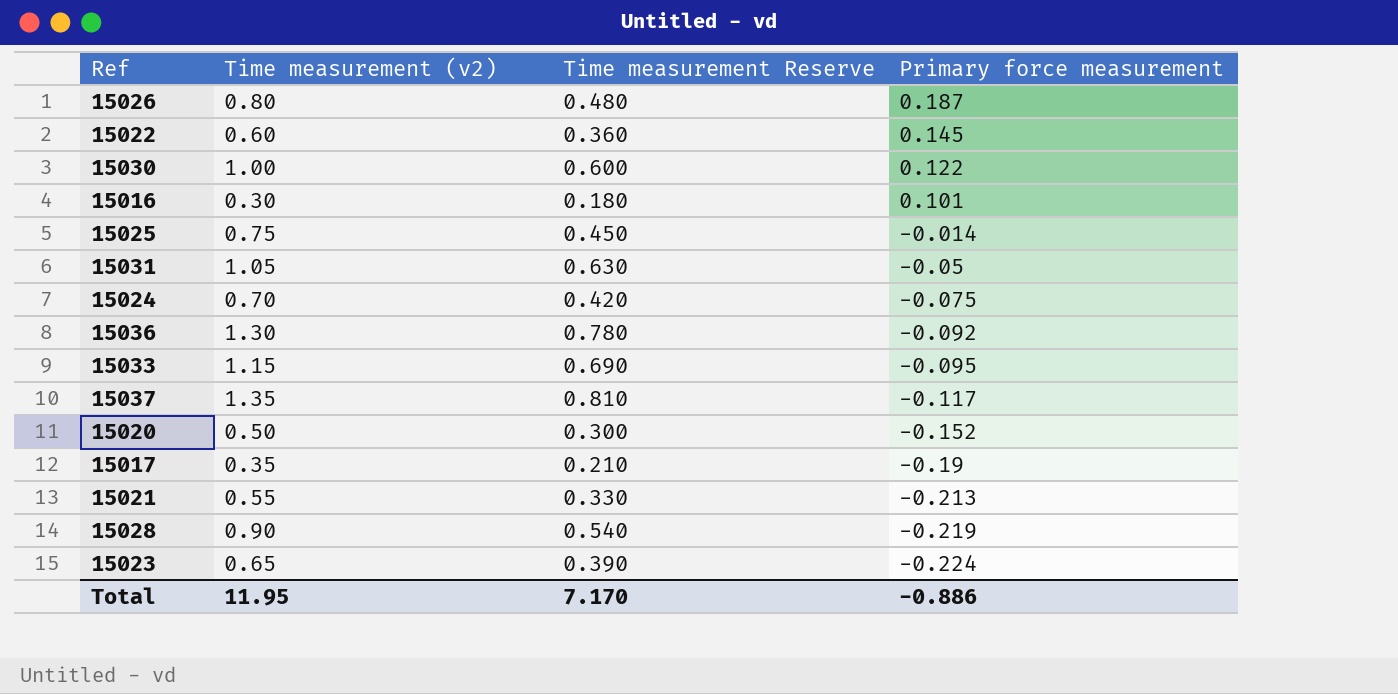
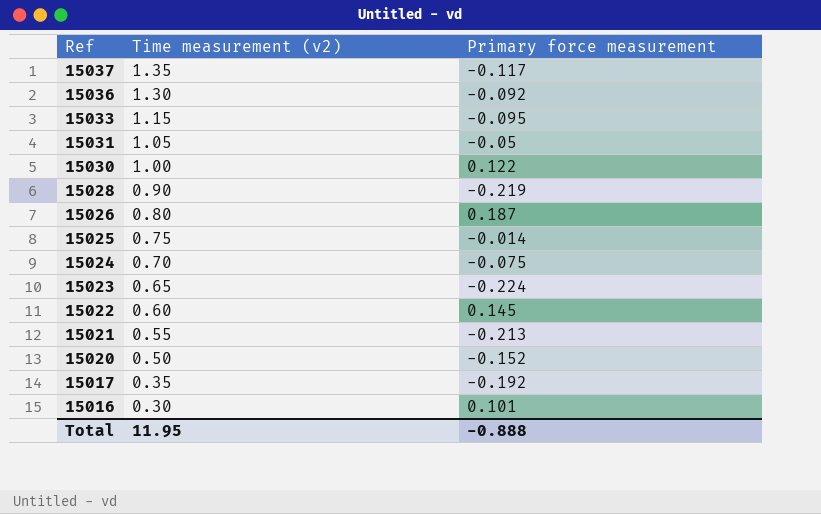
row order: Primary force measurement descending -> Ref descending
column Time measurement Reserve | formula: [Time measurement (v2)] * 0.6 -> none
15017 | Primary force measurement: -0.19 -> -0.192
Total | Primary force measurement: -0.886 -> -0.888

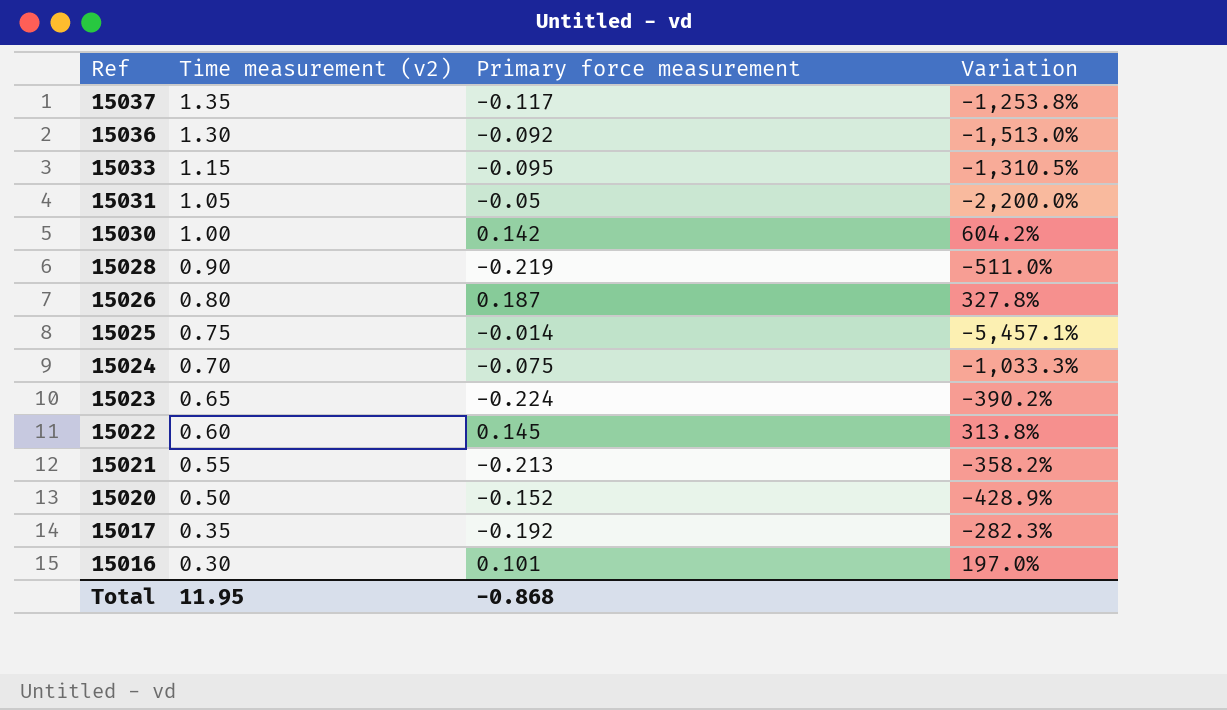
column Variation | formula: none -> ([Time measurement (v2)] - [Primary force measurement]) / [Primary force measurement]
15030 | Primary force measurement: 0.122 -> 0.142
Total | Primary force measurement: -0.888 -> -0.868

